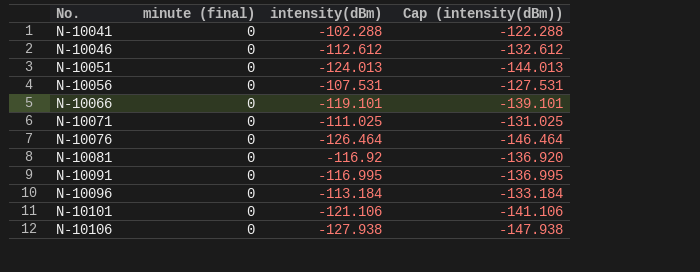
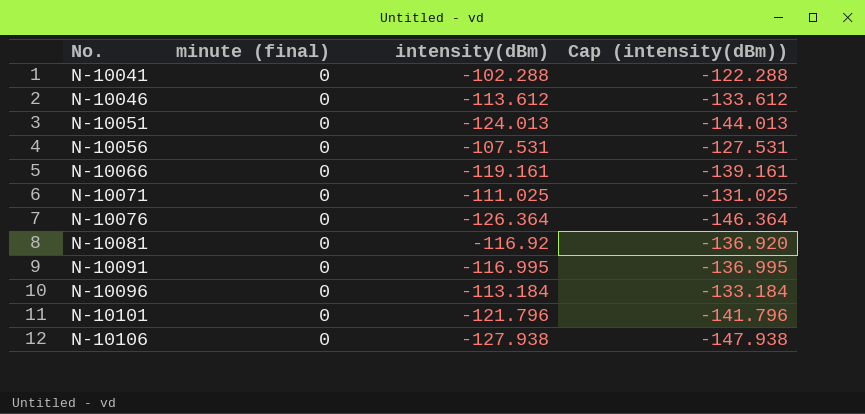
N-10046 | intensity(dBm): -112.612 -> -113.612
N-10046 | Cap (intensity(dBm)): -132.612 -> -133.612
N-10066 | intensity(dBm): -119.101 -> -119.161
N-10066 | Cap (intensity(dBm)): -139.101 -> -139.161
N-10076 | intensity(dBm): -126.464 -> -126.364
N-10076 | Cap (intensity(dBm)): -146.464 -> -146.364
N-10101 | intensity(dBm): -121.106 -> -121.796
N-10101 | Cap (intensity(dBm)): -141.106 -> -141.796

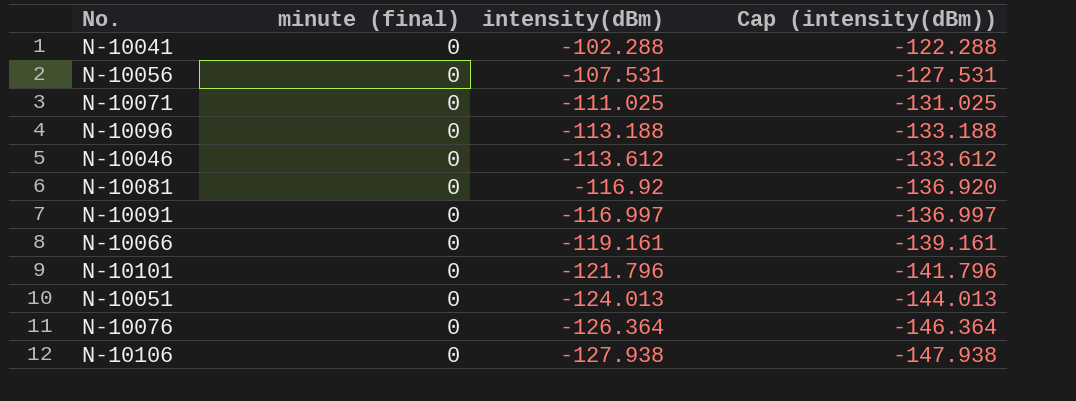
row order: No. ascending -> intensity(dBm) descending
N-10096 | intensity(dBm): -113.184 -> -113.188
N-10096 | Cap (intensity(dBm)): -133.184 -> -133.188
N-10091 | intensity(dBm): -116.995 -> -116.997
N-10091 | Cap (intensity(dBm)): -136.995 -> -136.997

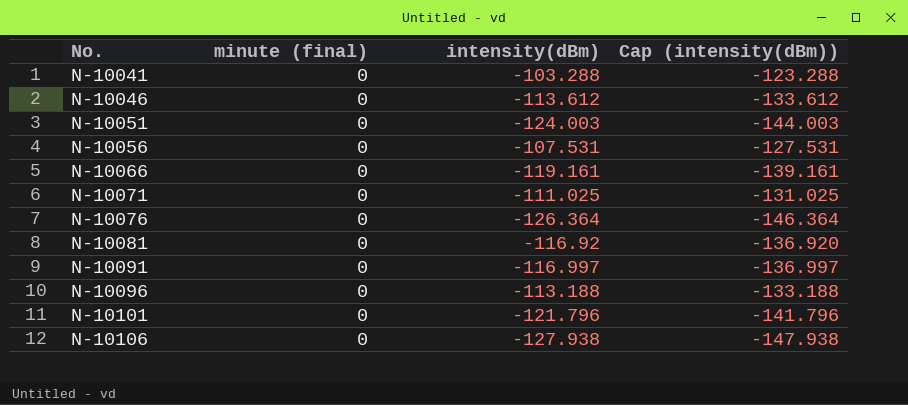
row order: intensity(dBm) descending -> No. ascending
N-10041 | intensity(dBm): -102.288 -> -103.288
N-10041 | Cap (intensity(dBm)): -122.288 -> -123.288
N-10051 | intensity(dBm): -124.013 -> -124.003
N-10051 | Cap (intensity(dBm)): -144.013 -> -144.003

